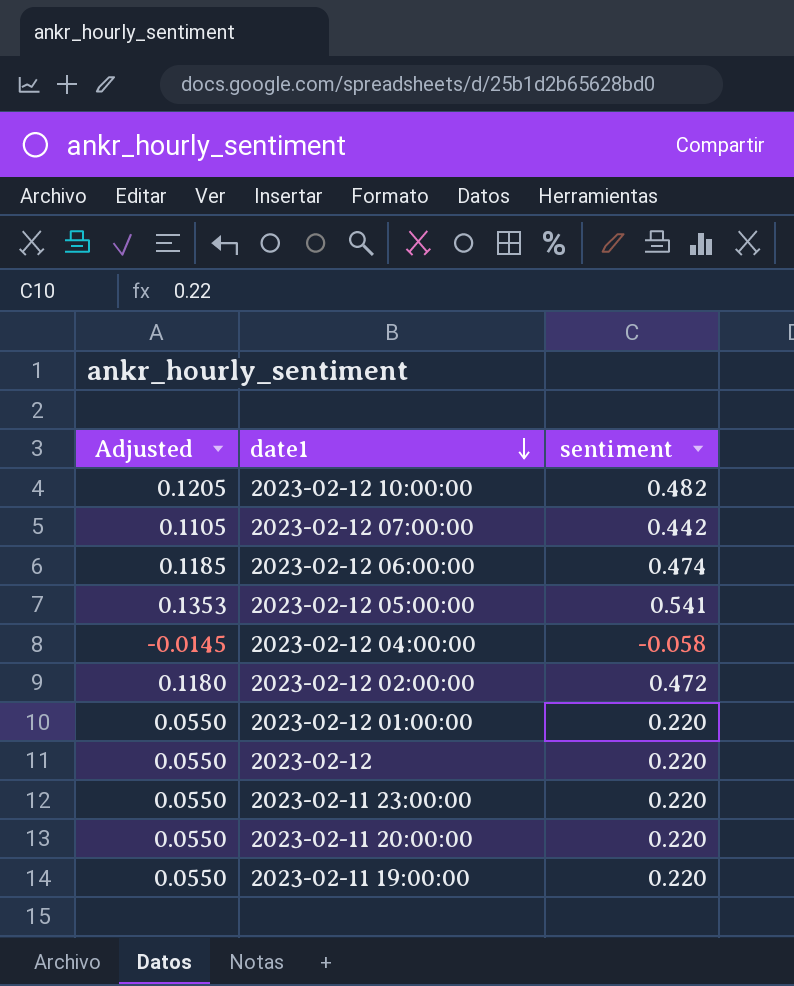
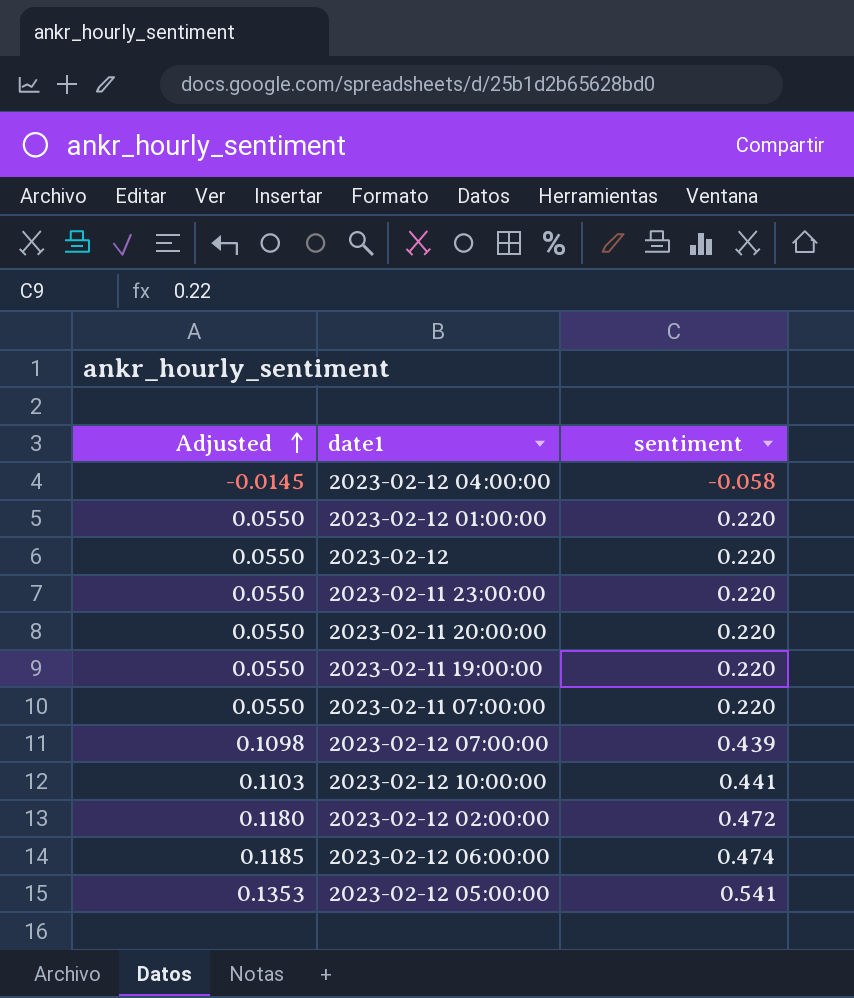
row order: date1 descending -> Adjusted ascending
row 2023-02-11 07:00:00: none -> 0.0550 | 0.220
2023-02-12 07:00:00 | Adjusted: 0.1105 -> 0.1098
2023-02-12 07:00:00 | sentiment: 0.442 -> 0.439
2023-02-12 10:00:00 | Adjusted: 0.1205 -> 0.1103
2023-02-12 10:00:00 | sentiment: 0.482 -> 0.441

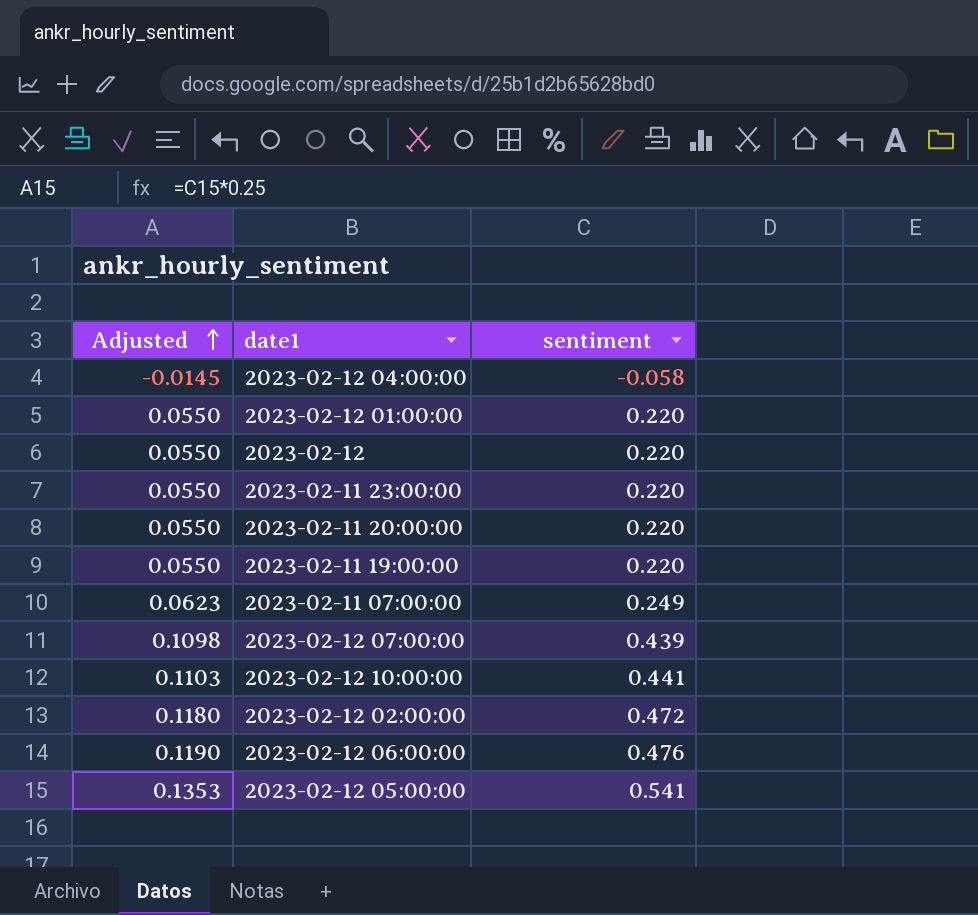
2023-02-11 07:00:00 | Adjusted: 0.0550 -> 0.0623
2023-02-11 07:00:00 | sentiment: 0.220 -> 0.249
2023-02-12 06:00:00 | Adjusted: 0.1185 -> 0.1190
2023-02-12 06:00:00 | sentiment: 0.474 -> 0.476

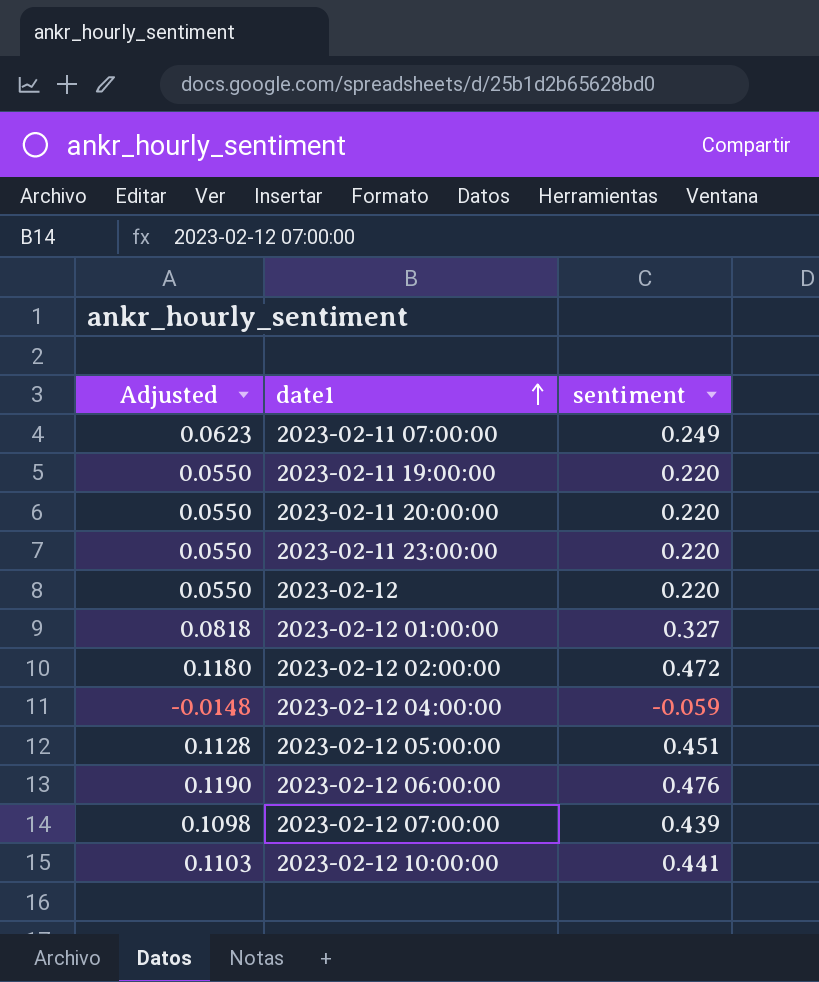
row order: Adjusted ascending -> date1 ascending
2023-02-12 01:00:00 | Adjusted: 0.0550 -> 0.0818
2023-02-12 01:00:00 | sentiment: 0.220 -> 0.327
2023-02-12 04:00:00 | Adjusted: -0.0145 -> -0.0148
2023-02-12 04:00:00 | sentiment: -0.058 -> -0.059
2023-02-12 05:00:00 | Adjusted: 0.1353 -> 0.1128
2023-02-12 05:00:00 | sentiment: 0.541 -> 0.451

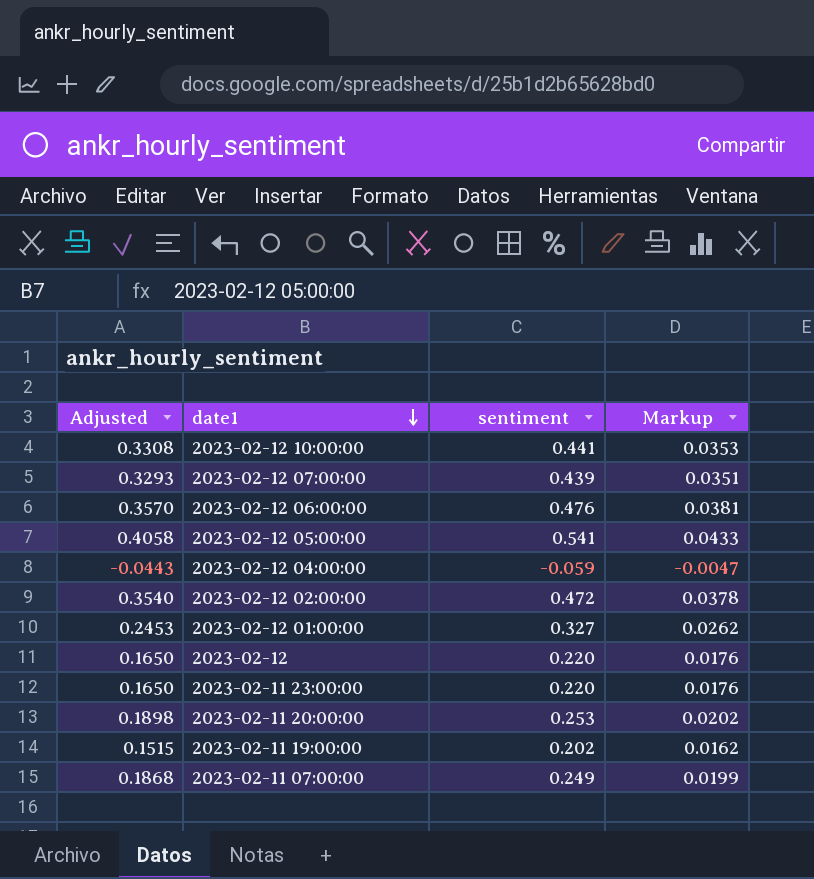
row order: date1 ascending -> date1 descending
column Adjusted | formula: [sentiment] * 0.25 -> [sentiment] * 0.75
column Markup | formula: none -> [sentiment] * 0.08
2023-02-12 05:00:00 | sentiment: 0.451 -> 0.541
2023-02-11 20:00:00 | sentiment: 0.220 -> 0.253
2023-02-11 19:00:00 | sentiment: 0.220 -> 0.202

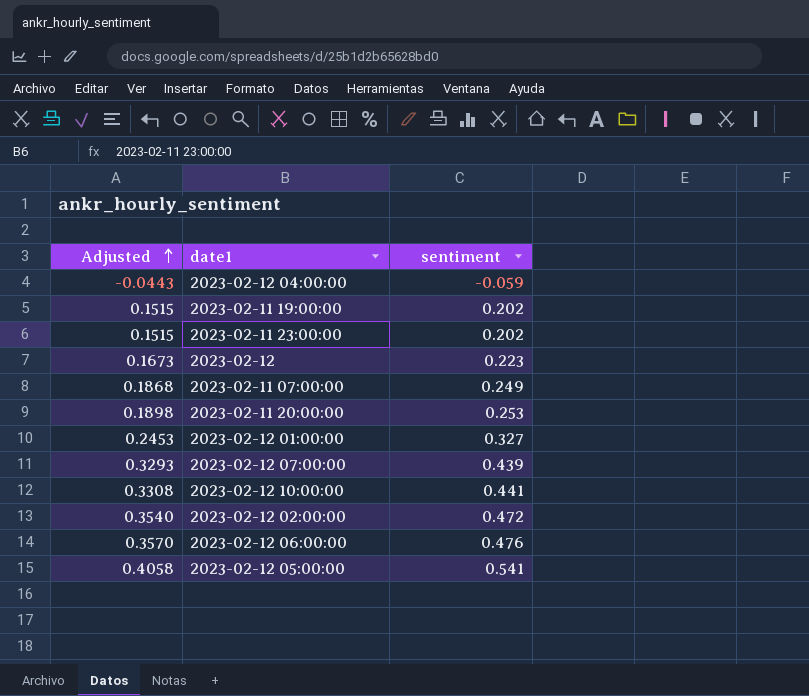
row order: date1 descending -> Adjusted ascending
column Markup | formula: [sentiment] * 0.08 -> none
2023-02-11 23:00:00 | Adjusted: 0.1650 -> 0.1515
2023-02-11 23:00:00 | sentiment: 0.220 -> 0.202
2023-02-12 | Adjusted: 0.1650 -> 0.1673
2023-02-12 | sentiment: 0.220 -> 0.223

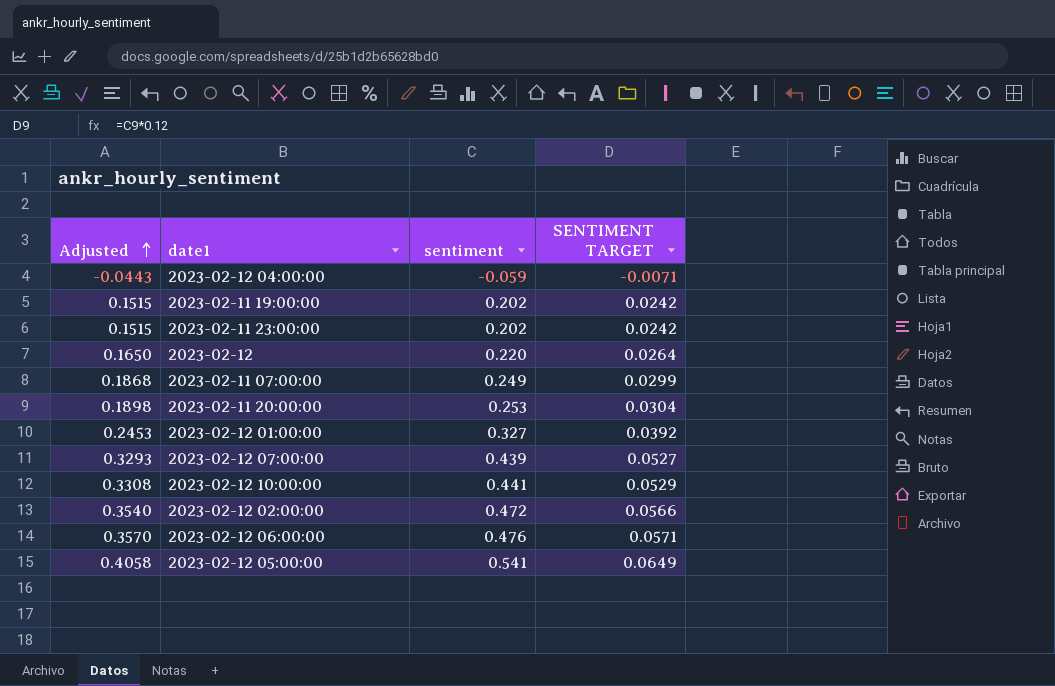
column SENTIMENT TARGET | formula: none -> [sentiment] * 0.12
2023-02-12 | Adjusted: 0.1673 -> 0.1650
2023-02-12 | sentiment: 0.223 -> 0.220

